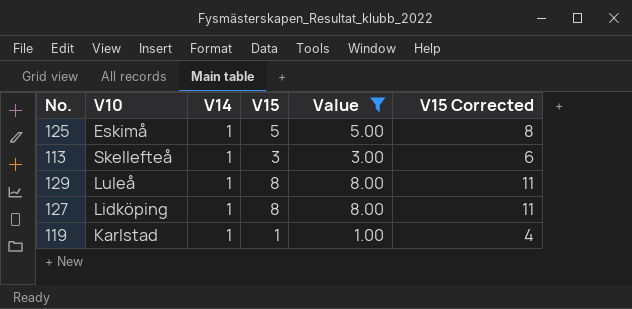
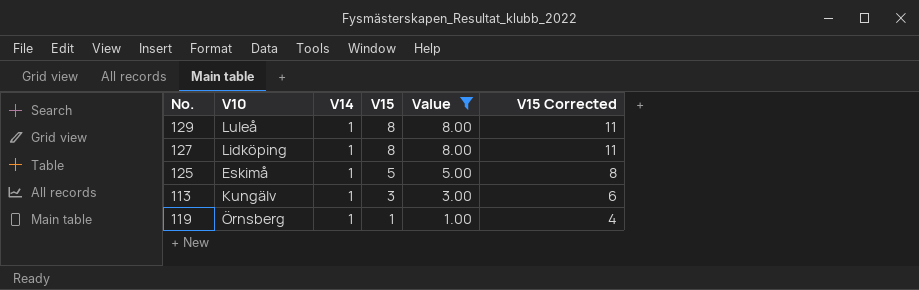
row order: none -> V15 descending
113 | V10: Skellefteå -> Kungälv
119 | V10: Karlstad -> Örnsberg

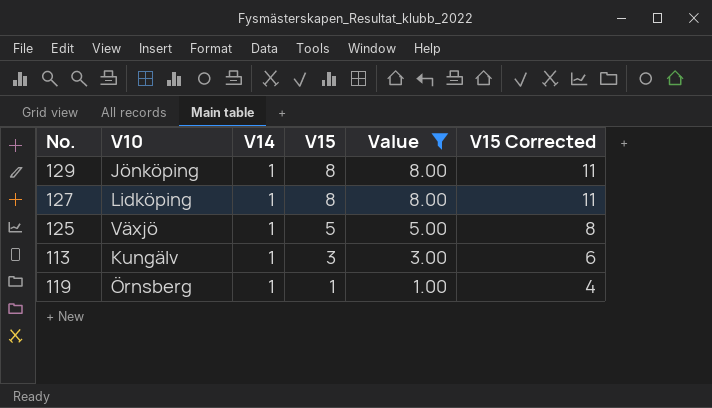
129 | V10: Luleå -> Jönköping
125 | V10: Eskimå -> Växjö

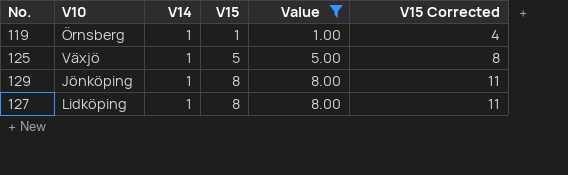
row order: V15 descending -> V15 ascending
row 113: Kungälv | 1 | 3 | 3.00 | 6 -> none

